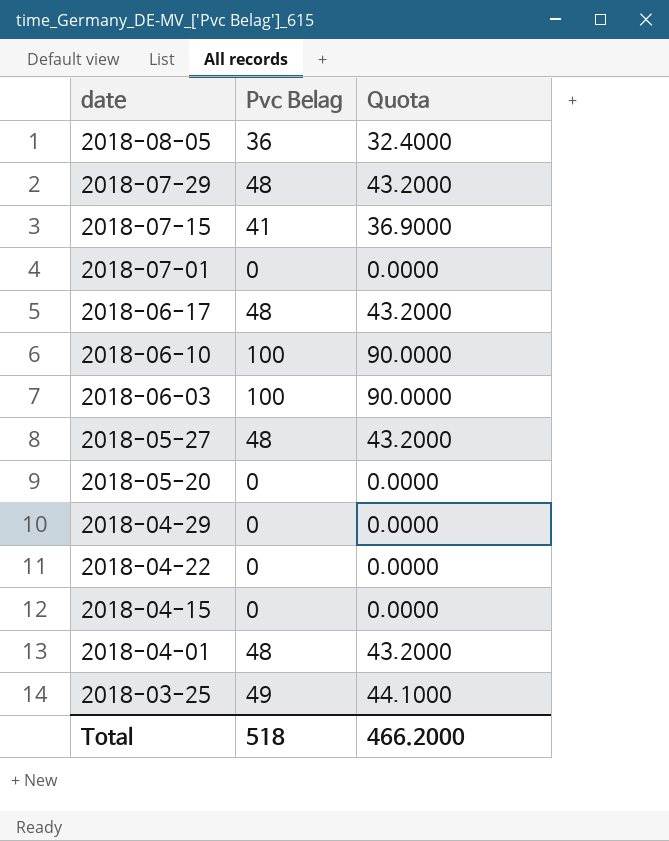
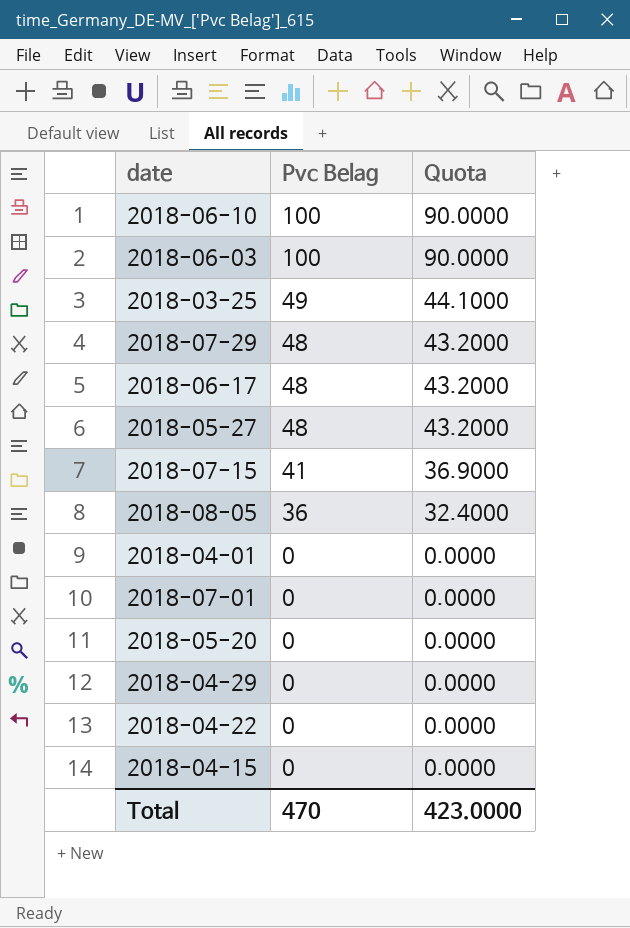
row order: date descending -> Pvc Belag descending
2018-04-01 | Pvc Belag: 48 -> 0
2018-04-01 | Quota: 43.2000 -> 0.0000
Total | Pvc Belag: 518 -> 470
Total | Quota: 466.2000 -> 423.0000

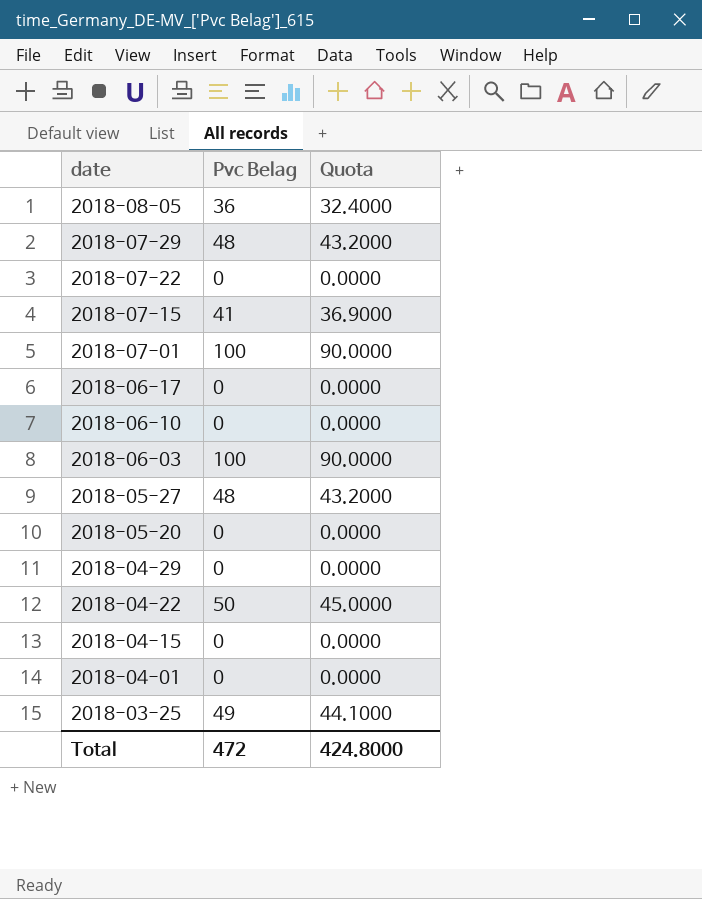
row order: Pvc Belag descending -> date descending
row 2018-07-22: none -> 0 | 0.0000
2018-07-01 | Pvc Belag: 0 -> 100
2018-07-01 | Quota: 0.0000 -> 90.0000
2018-06-17 | Pvc Belag: 48 -> 0
2018-06-17 | Quota: 43.2000 -> 0.0000
2018-06-10 | Pvc Belag: 100 -> 0
2018-06-10 | Quota: 90.0000 -> 0.0000
2018-04-22 | Pvc Belag: 0 -> 50
2018-04-22 | Quota: 0.0000 -> 45.0000
Total | Pvc Belag: 470 -> 472
Total | Quota: 423.0000 -> 424.8000

